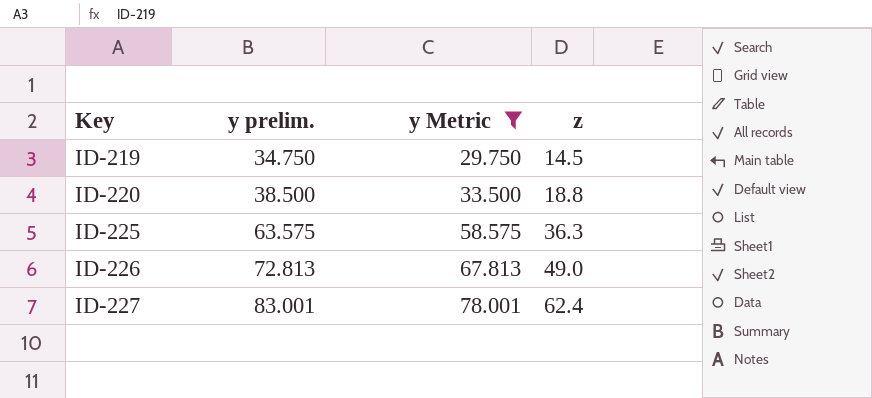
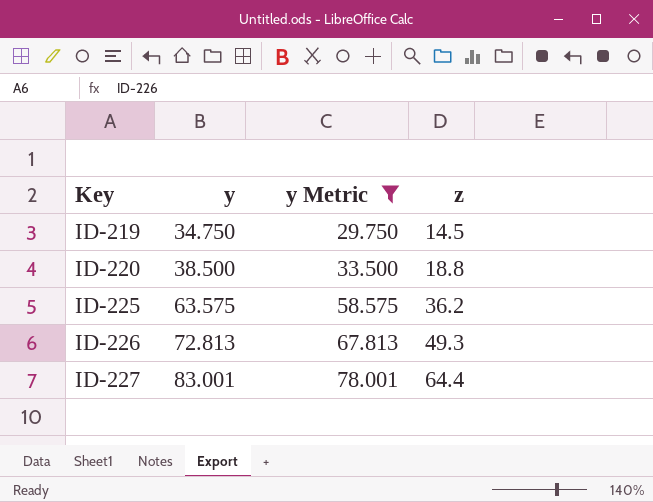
column name: y prelim. -> y
ID-225 | z: 36.3 -> 36.2
ID-226 | z: 49.0 -> 49.3
ID-227 | z: 62.4 -> 64.4

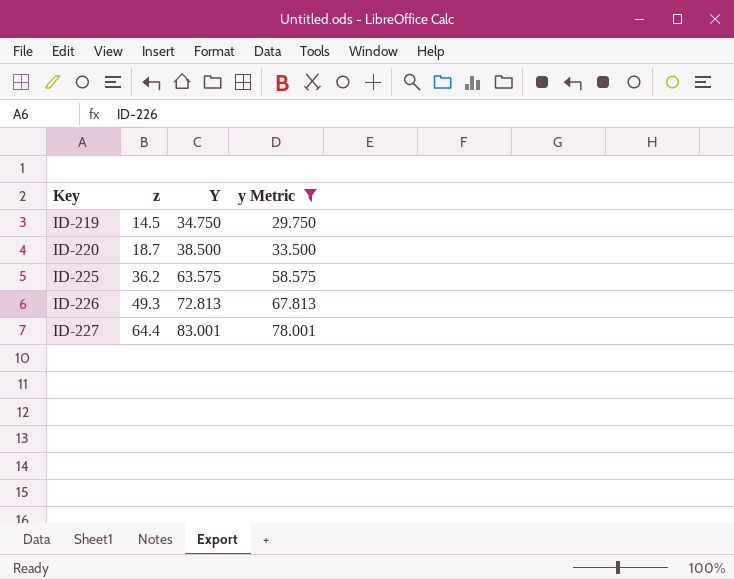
column z | position: 4 -> 2
column name: y -> Y
ID-220 | z: 18.8 -> 18.7

